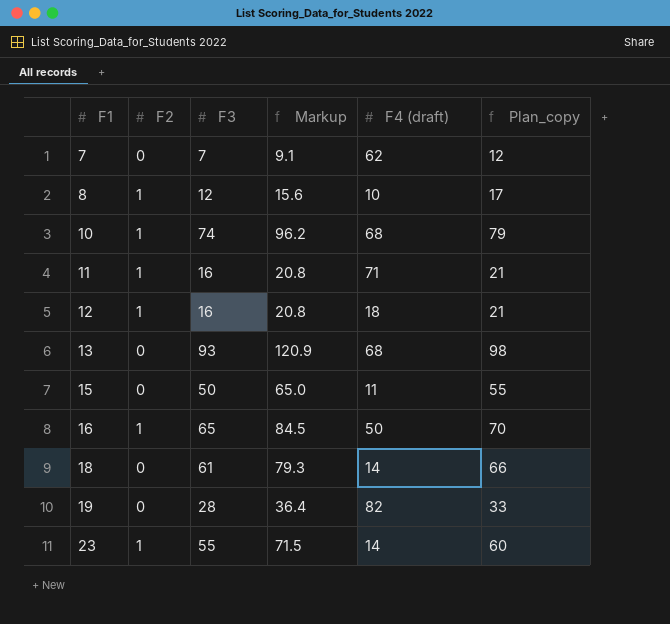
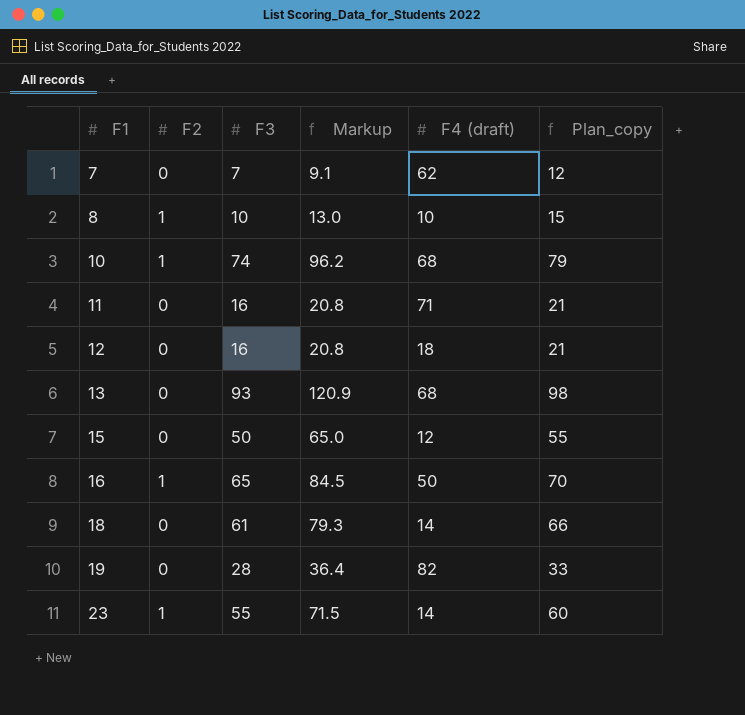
8 | F3: 12 -> 10
8 | Markup: 15.6 -> 13.0
8 | Plan_copy: 17 -> 15
11 | F2: 1 -> 0
12 | F2: 1 -> 0
15 | F4 (draft): 11 -> 12

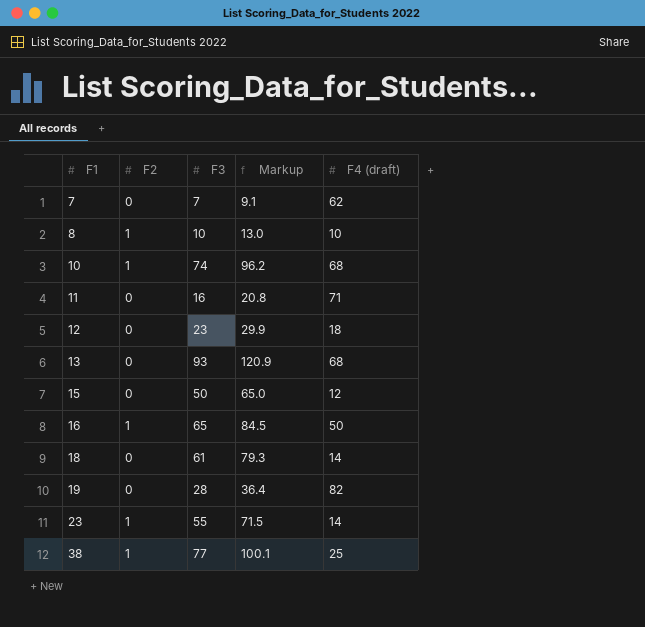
column Plan_copy | formula: [F3] + 5 -> none
12 | F3: 16 -> 23
12 | Markup: 20.8 -> 29.9
row 38: none -> 1 | 77 | 100.1 | 25

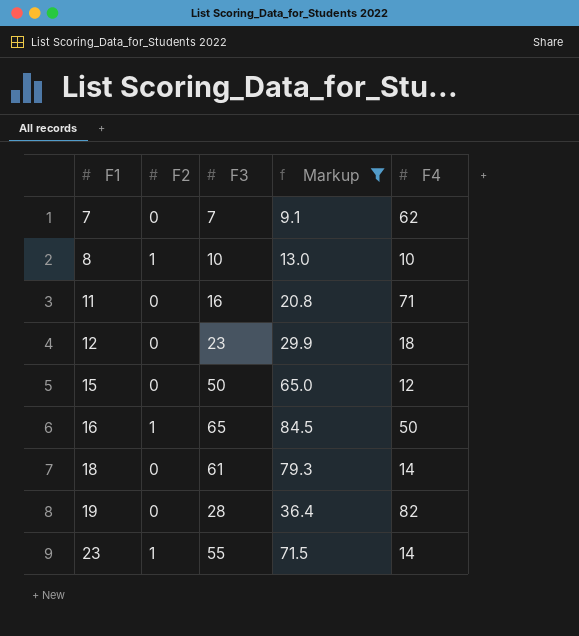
filter: none -> Markup <= 84.5
column name: F4 (draft) -> F4

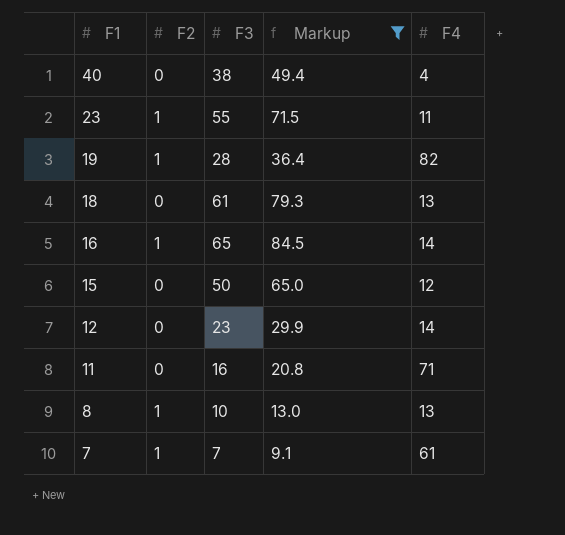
row order: F1 ascending -> F1 descending
row 40: none -> 0 | 38 | 49.4 | 4
23 | F4: 14 -> 11
19 | F2: 0 -> 1
18 | F4: 14 -> 13
16 | F4: 50 -> 14
12 | F4: 18 -> 14
8 | F4: 10 -> 13
7 | F2: 0 -> 1
7 | F4: 62 -> 61

